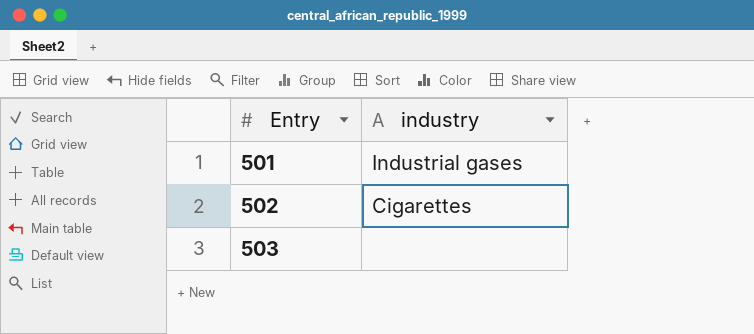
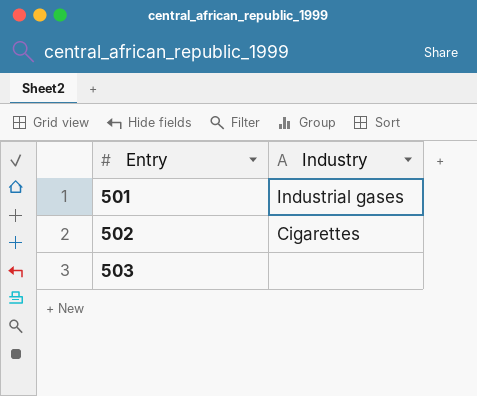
column name: industry -> Industry

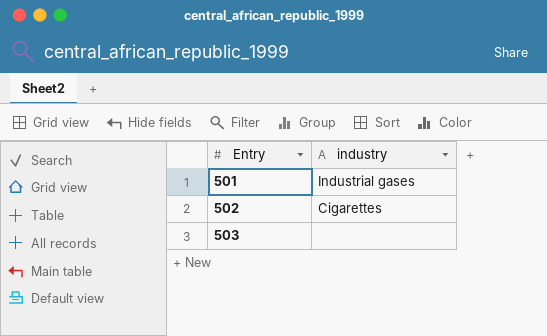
column name: Industry -> industry

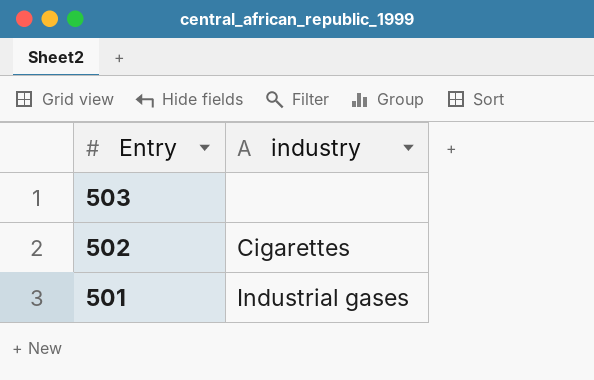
row order: Entry ascending -> Entry descending

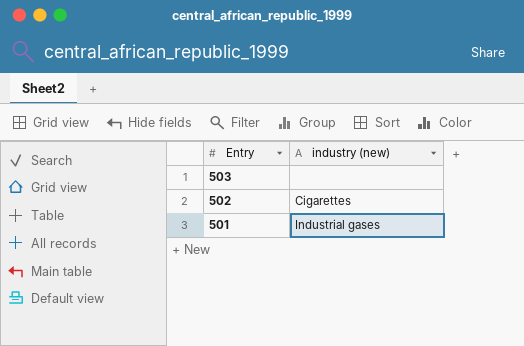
column name: industry -> industry (new)

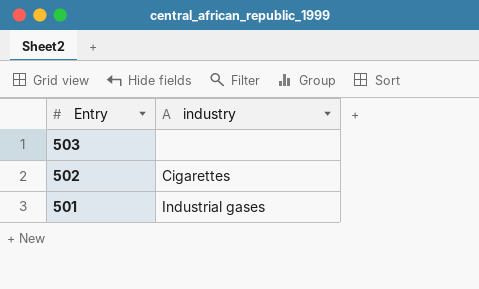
column name: industry (new) -> industry

